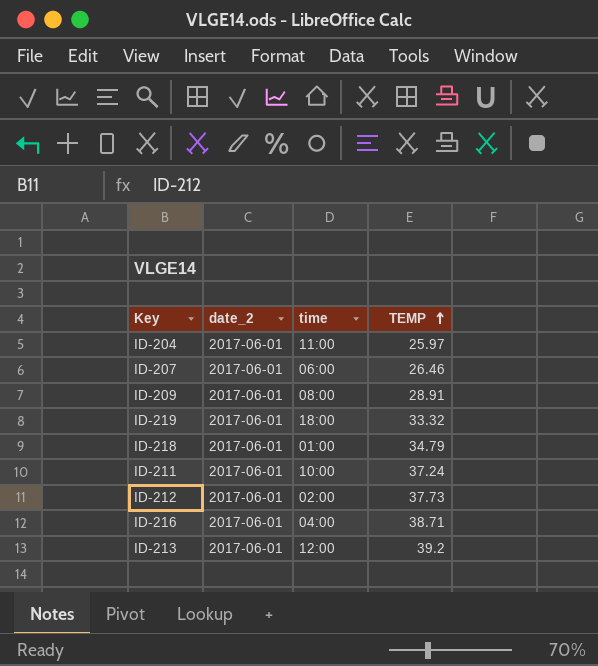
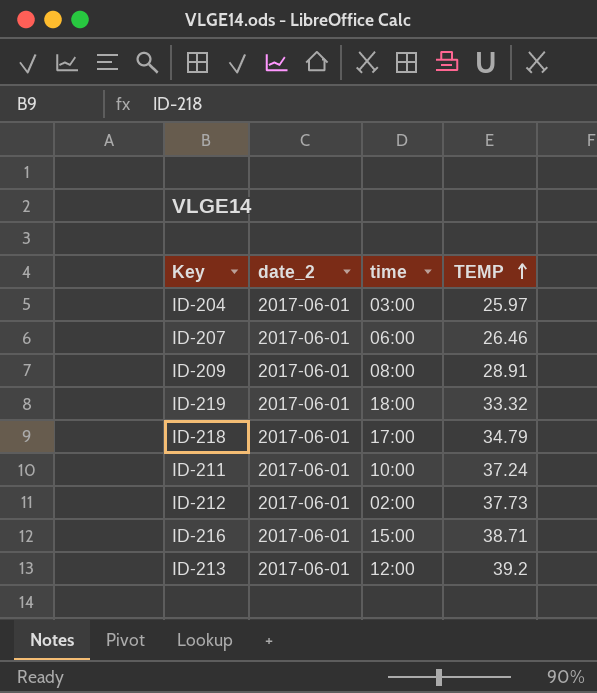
ID-204 | time: 11:00 -> 03:00
ID-218 | time: 01:00 -> 17:00
ID-216 | time: 04:00 -> 15:00

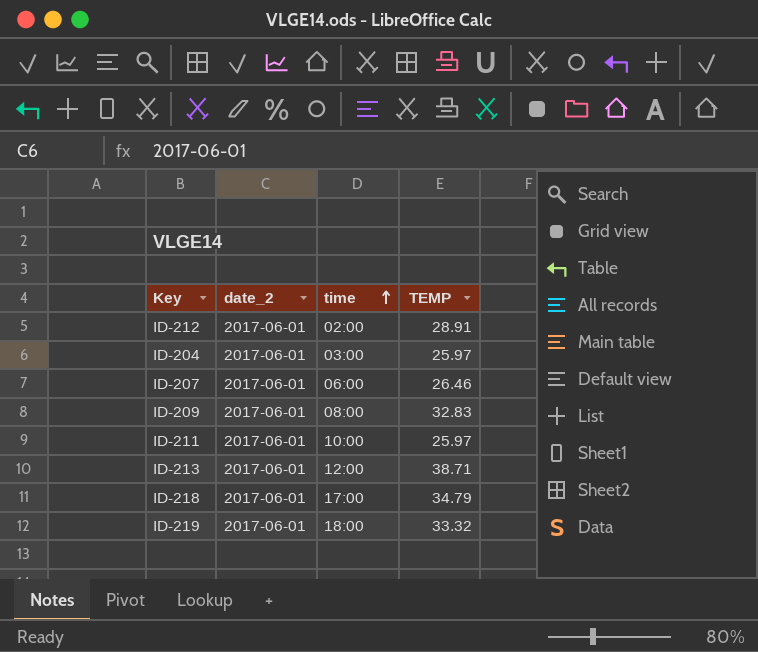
row order: TEMP ascending -> time ascending
row ID-216: 2017-06-01 | 15:00 | 38.71 -> none
ID-212 | TEMP: 37.73 -> 28.91
ID-209 | TEMP: 28.91 -> 32.83
ID-211 | TEMP: 37.24 -> 25.97
ID-213 | TEMP: 39.2 -> 38.71

